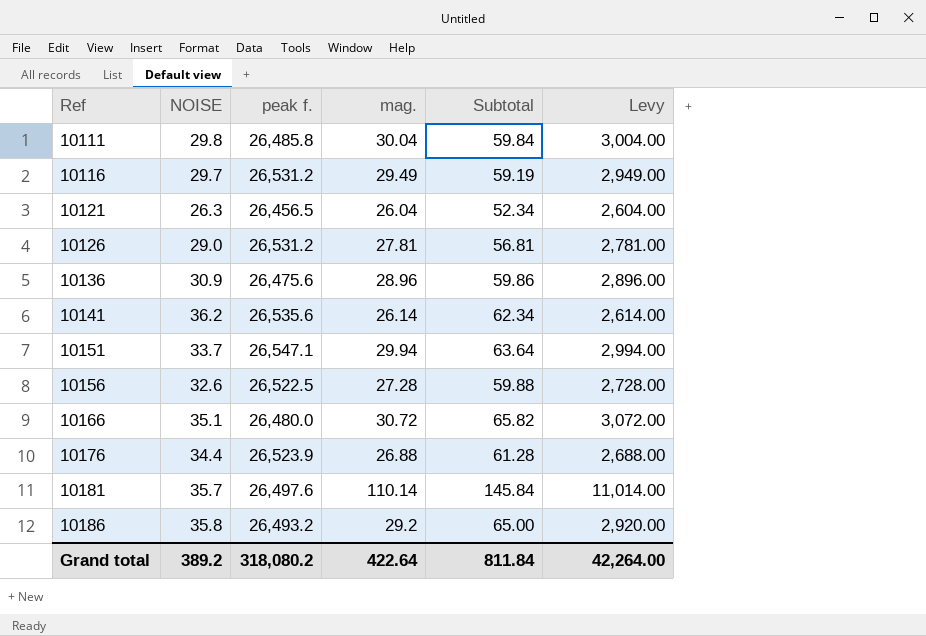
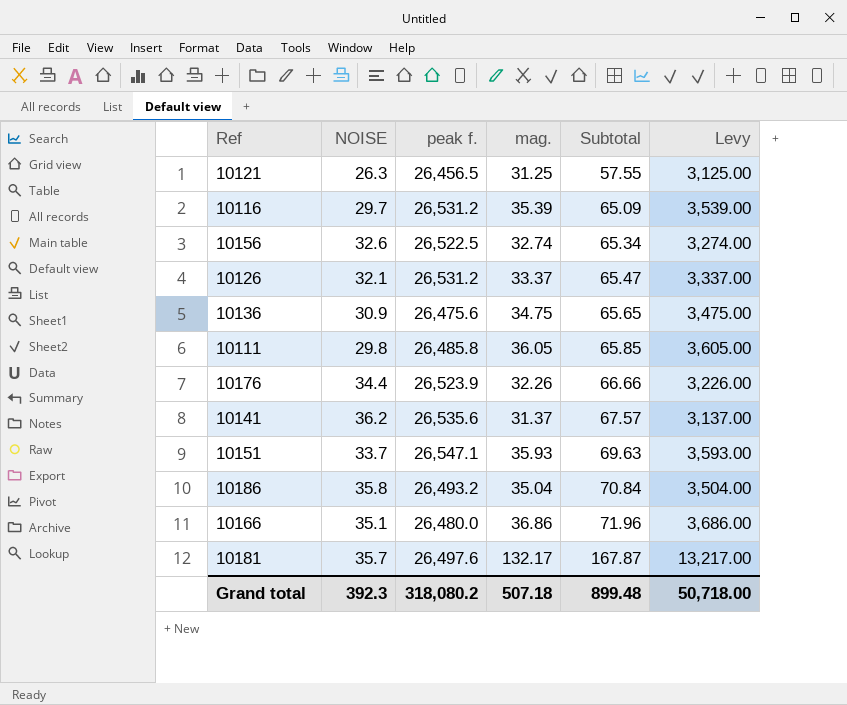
row order: Ref ascending -> Subtotal ascending
10121 | mag.: 26.04 -> 31.25
10121 | Subtotal: 52.34 -> 57.55
10121 | Levy: 2,604.00 -> 3,125.00
10116 | mag.: 29.49 -> 35.39
10116 | Subtotal: 59.19 -> 65.09
10116 | Levy: 2,949.00 -> 3,539.00
10156 | mag.: 27.28 -> 32.74
10156 | Subtotal: 59.88 -> 65.34
10156 | Levy: 2,728.00 -> 3,274.00
10126 | NOISE: 29.0 -> 32.1
10126 | mag.: 27.81 -> 33.37
10126 | Subtotal: 56.81 -> 65.47
10126 | Levy: 2,781.00 -> 3,337.00
10136 | mag.: 28.96 -> 34.75
10136 | Subtotal: 59.86 -> 65.65
10136 | Levy: 2,896.00 -> 3,475.00
10111 | mag.: 30.04 -> 36.05
10111 | Subtotal: 59.84 -> 65.85
10111 | Levy: 3,004.00 -> 3,605.00
10176 | mag.: 26.88 -> 32.26
10176 | Subtotal: 61.28 -> 66.66
10176 | Levy: 2,688.00 -> 3,226.00
10141 | mag.: 26.14 -> 31.37
10141 | Subtotal: 62.34 -> 67.57
10141 | Levy: 2,614.00 -> 3,137.00
10151 | mag.: 29.94 -> 35.93
10151 | Subtotal: 63.64 -> 69.63
10151 | Levy: 2,994.00 -> 3,593.00
10186 | mag.: 29.2 -> 35.04
10186 | Subtotal: 65.00 -> 70.84
10186 | Levy: 2,920.00 -> 3,504.00
10166 | mag.: 30.72 -> 36.86
10166 | Subtotal: 65.82 -> 71.96
10166 | Levy: 3,072.00 -> 3,686.00
10181 | mag.: 110.14 -> 132.17
10181 | Subtotal: 145.84 -> 167.87
10181 | Levy: 11,014.00 -> 13,217.00
Grand total | NOISE: 389.2 -> 392.3
Grand total | mag.: 422.64 -> 507.18
Grand total | Subtotal: 811.84 -> 899.48
Grand total | Levy: 42,264.00 -> 50,718.00

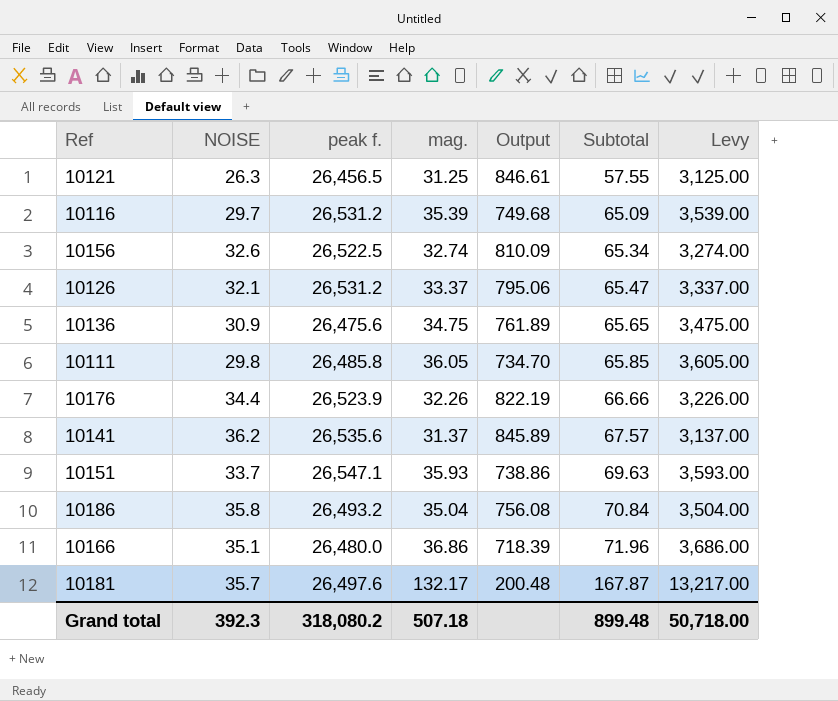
column Output | formula: none -> [peak f.] / [mag.]

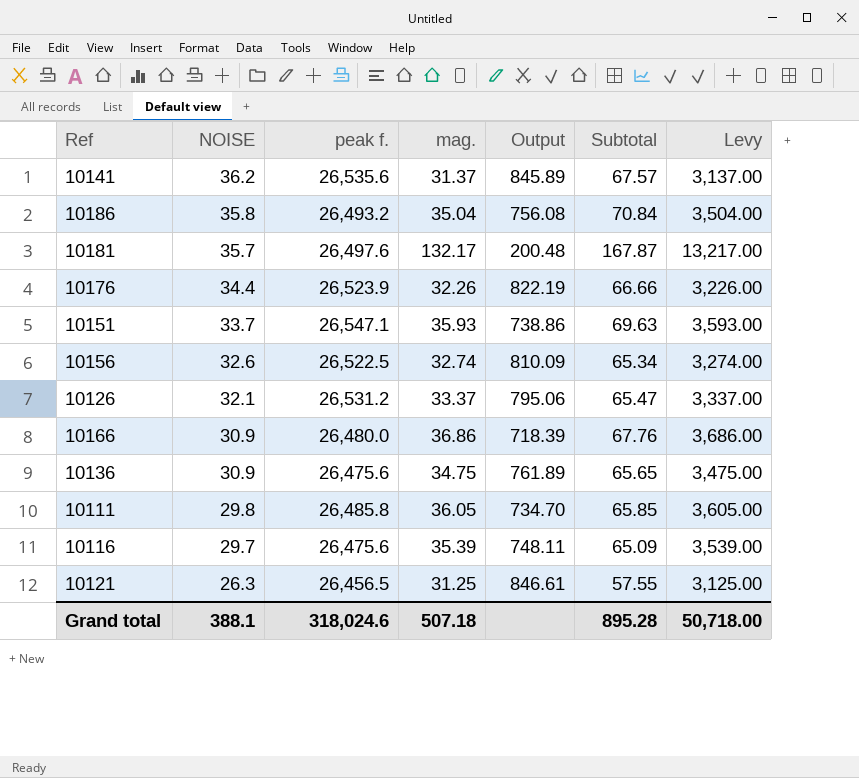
row order: Subtotal ascending -> NOISE descending
10166 | NOISE: 35.1 -> 30.9
10166 | Subtotal: 71.96 -> 67.76
10116 | peak f.: 26,531.2 -> 26,475.6
10116 | Output: 749.68 -> 748.11
Grand total | NOISE: 392.3 -> 388.1
Grand total | peak f.: 318,080.2 -> 318,024.6
Grand total | Subtotal: 899.48 -> 895.28

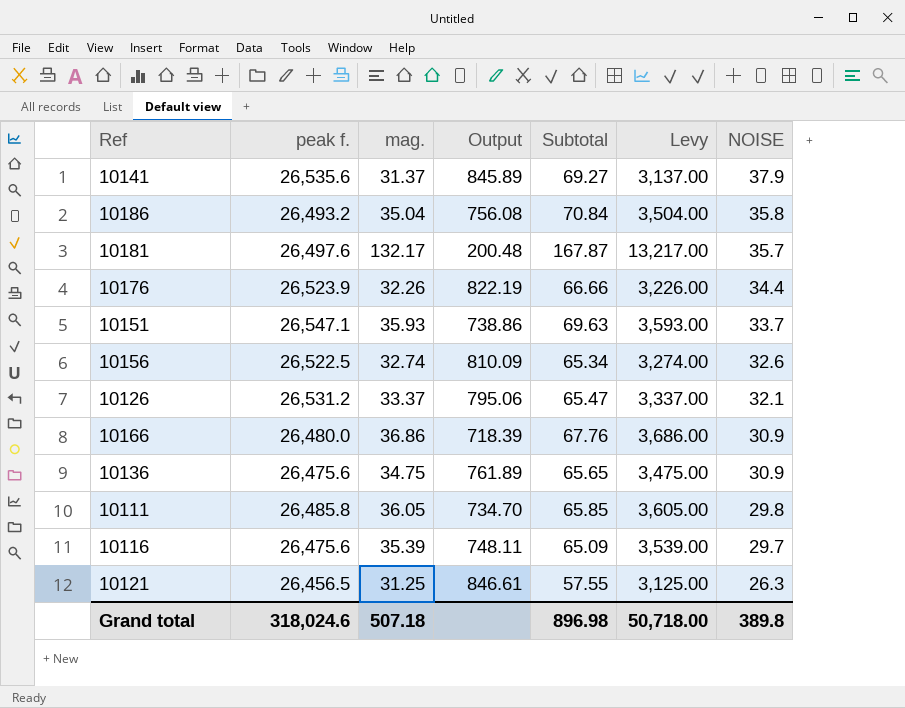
column NOISE | position: 2 -> 7
10141 | Subtotal: 67.57 -> 69.27
10141 | NOISE: 36.2 -> 37.9
Grand total | Subtotal: 895.28 -> 896.98
Grand total | NOISE: 388.1 -> 389.8

